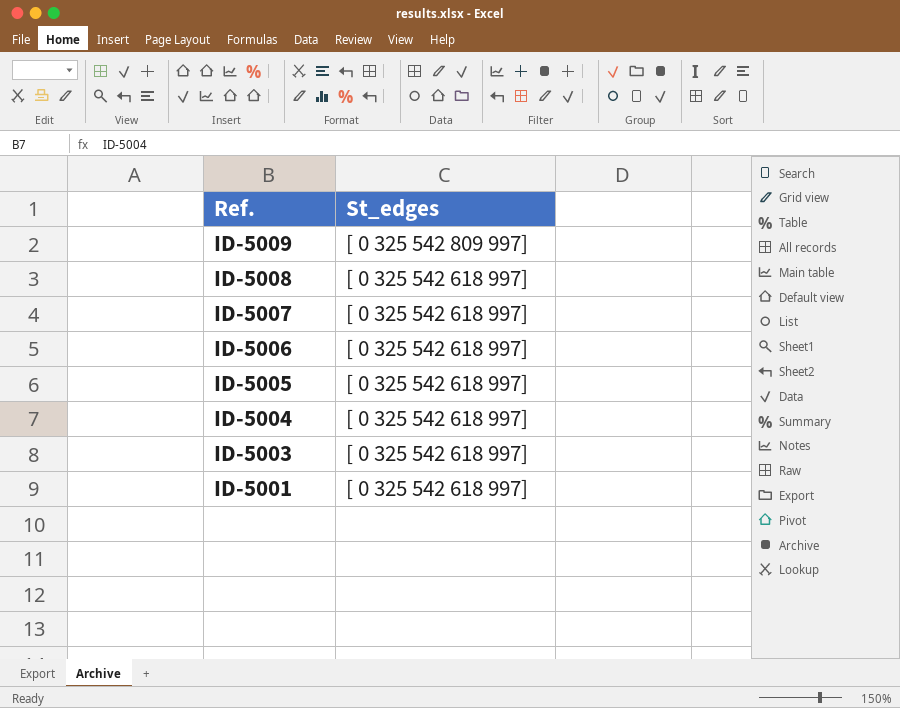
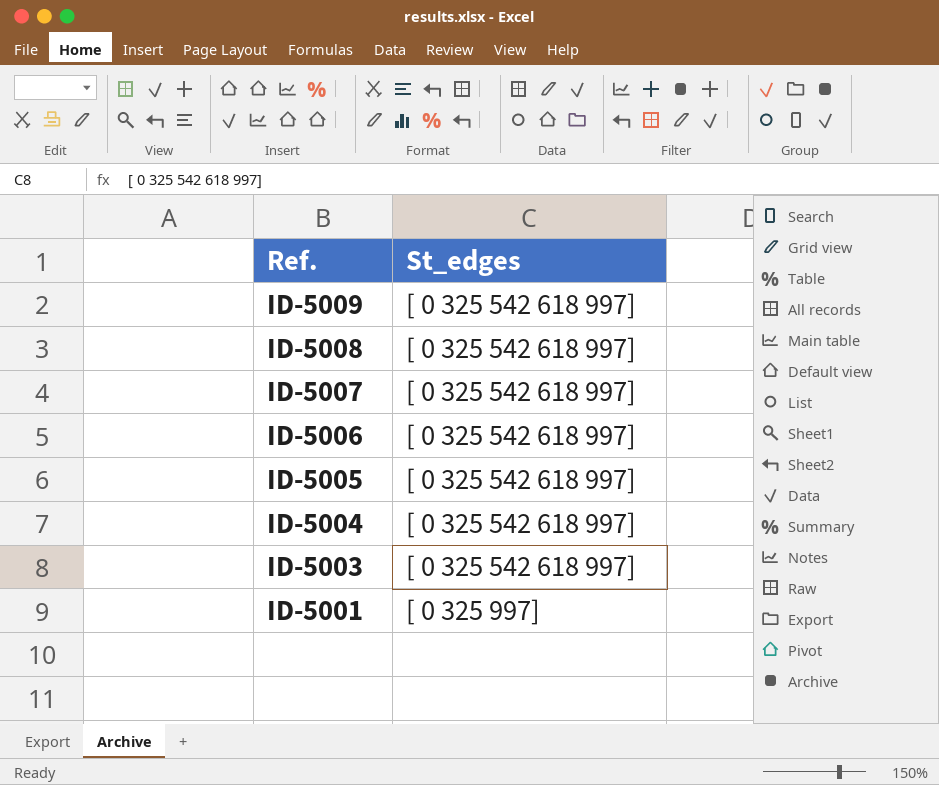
ID-5009 | St_edges: [ 0 325 542 809 997] -> [ 0 325 542 618 997]
ID-5001 | St_edges: [ 0 325 542 618 997] -> [ 0 325 997]

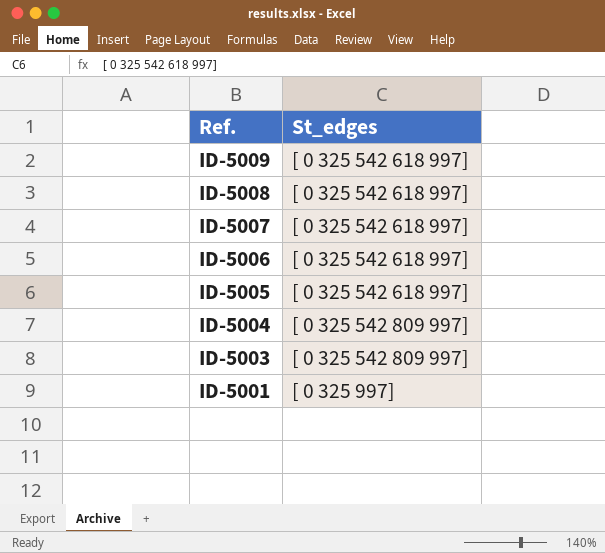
ID-5004 | St_edges: [ 0 325 542 618 997] -> [ 0 325 542 809 997]
ID-5003 | St_edges: [ 0 325 542 618 997] -> [ 0 325 542 809 997]

